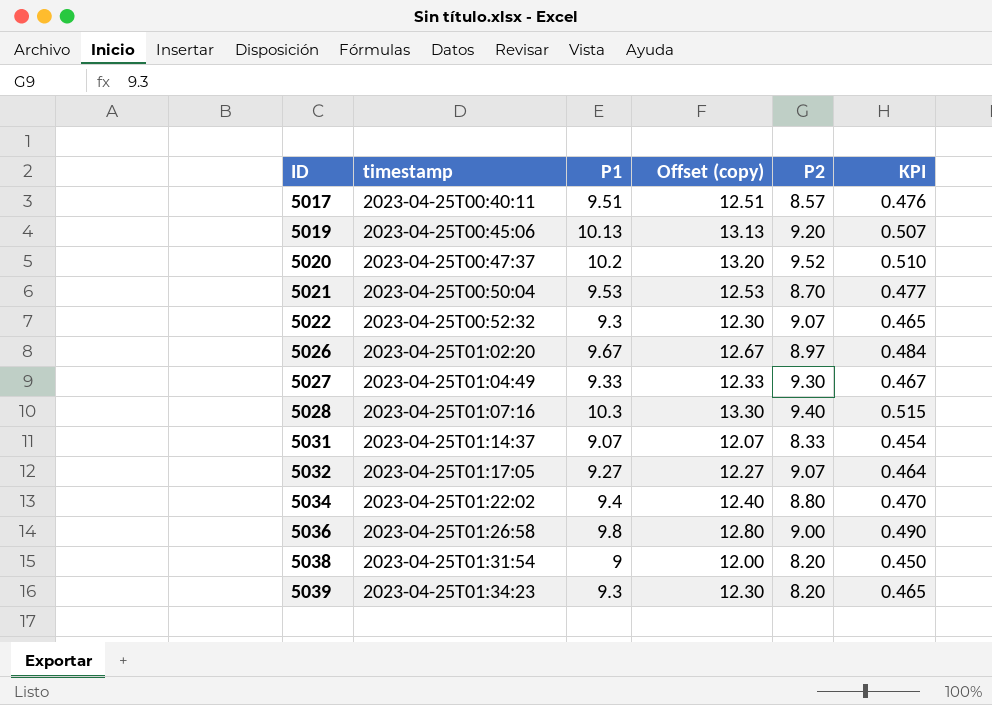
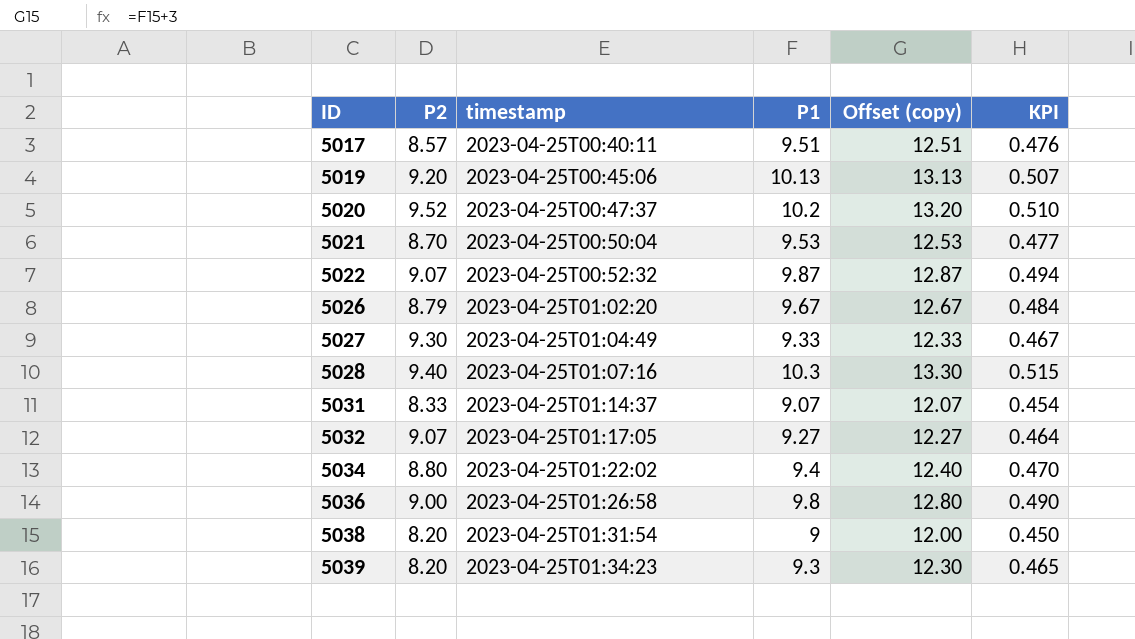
column P2 | position: 5 -> 2
5022 | P1: 9.3 -> 9.87
5022 | Offset (copy): 12.30 -> 12.87
5022 | KPI: 0.465 -> 0.494
5026 | P2: 8.97 -> 8.79

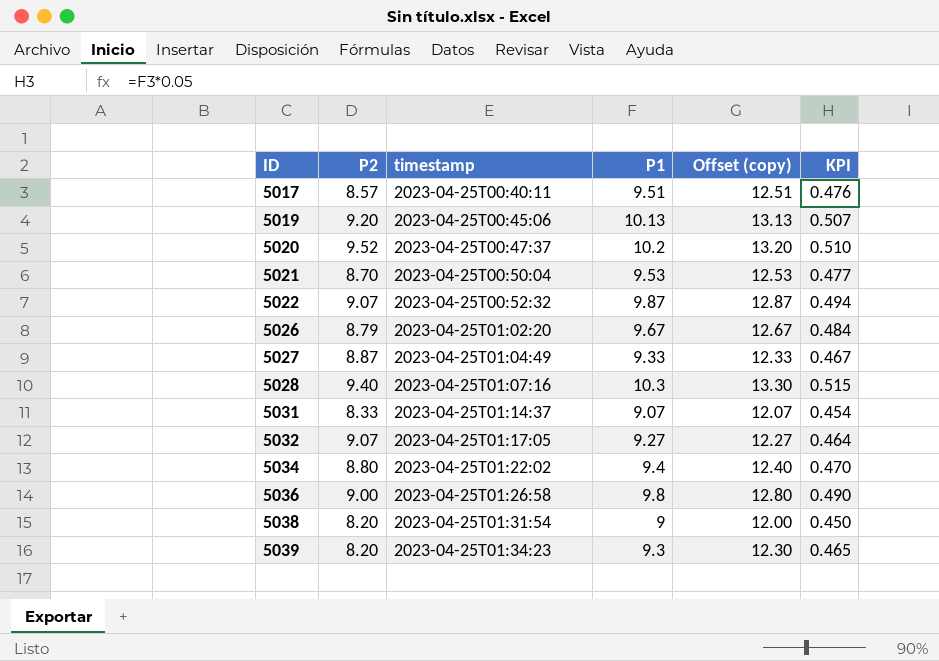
5027 | P2: 9.30 -> 8.87

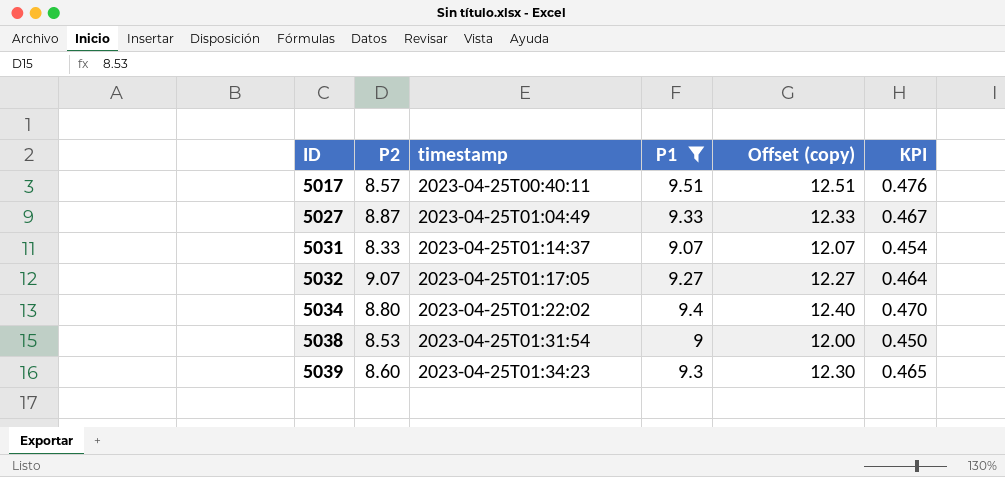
filter: none -> P1 <= 9.51
5038 | P2: 8.20 -> 8.53
5039 | P2: 8.20 -> 8.60

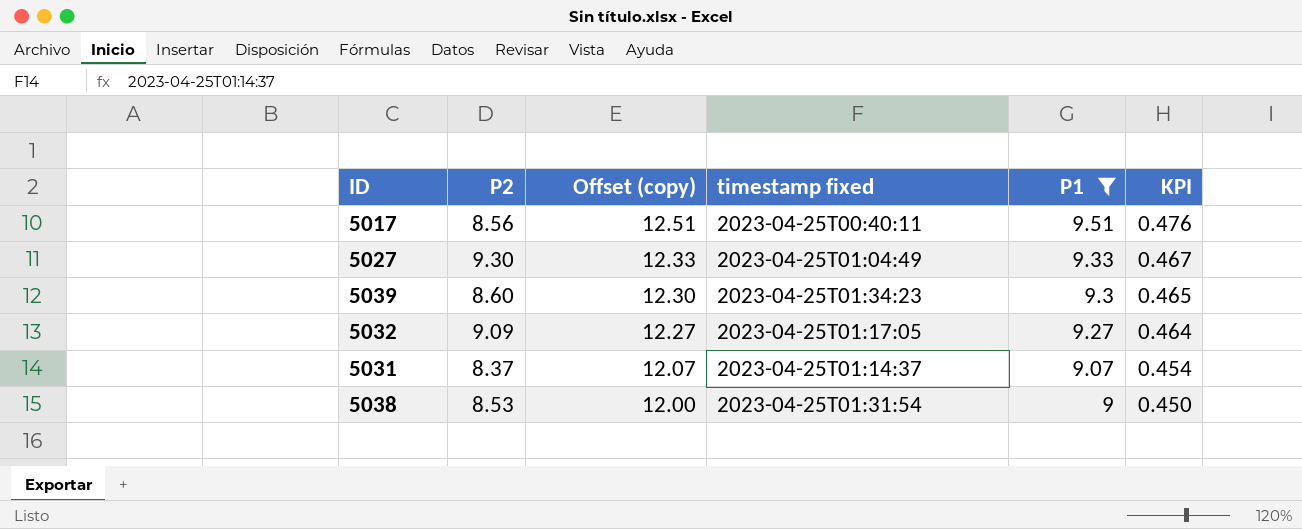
row order: ID ascending -> Offset (copy) descending
column Offset (copy) | position: 5 -> 3
column name: timestamp -> timestamp fixed
row 5034: 8.80 | 2023-04-25T01:22:02 | 9.4 | 12.40 | 0.470 -> none
5017 | P2: 8.57 -> 8.56
5027 | P2: 8.87 -> 9.30
5032 | P2: 9.07 -> 9.09
5031 | P2: 8.33 -> 8.37

